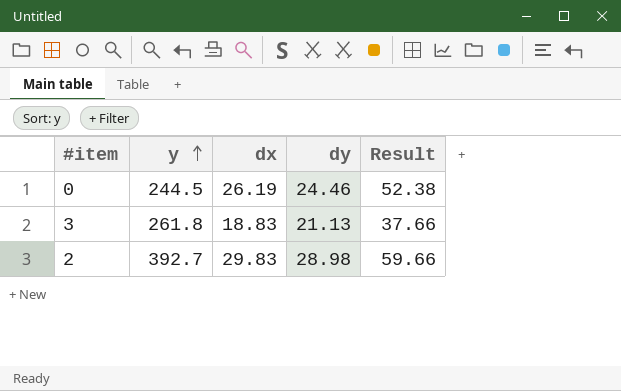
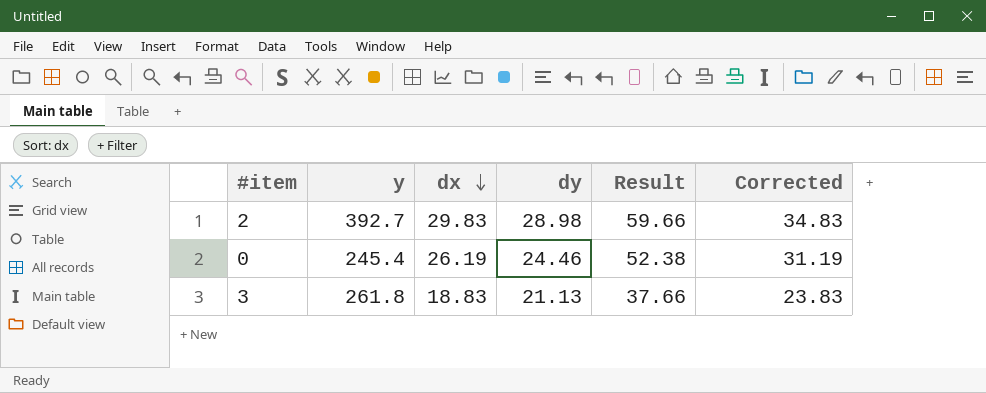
row order: y ascending -> dx descending
column Corrected | formula: none -> [dx] + 5
0 | y: 244.5 -> 245.4

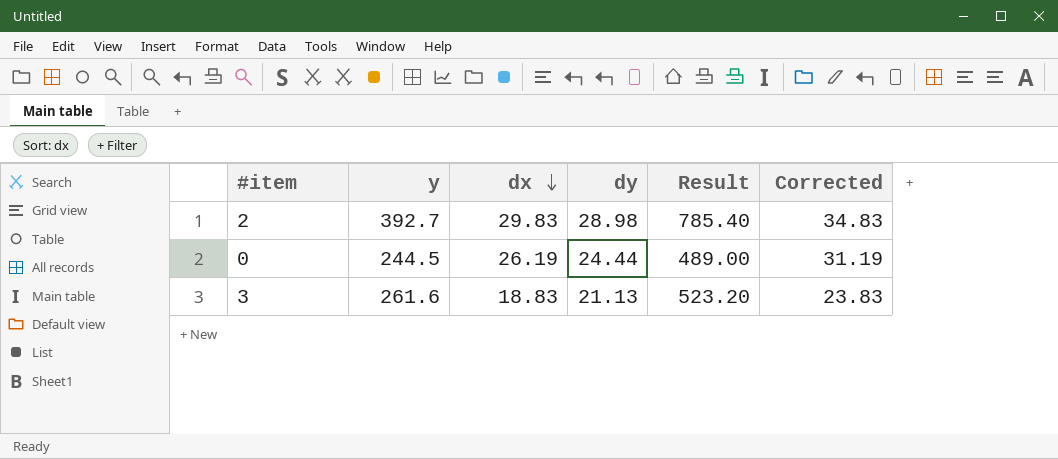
column Result | formula: [dx] * 2 -> [y] * 2
0 | y: 245.4 -> 244.5
0 | dy: 24.46 -> 24.44
3 | y: 261.8 -> 261.6

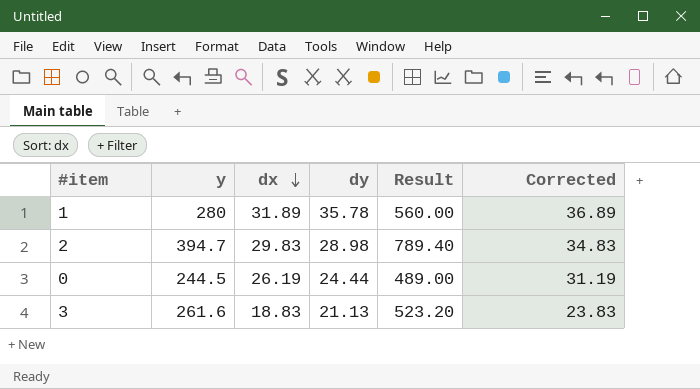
row 1: none -> 280 | 31.89 | 35.78 | 560.00 | 36.89
2 | y: 392.7 -> 394.7
2 | Result: 785.40 -> 789.40

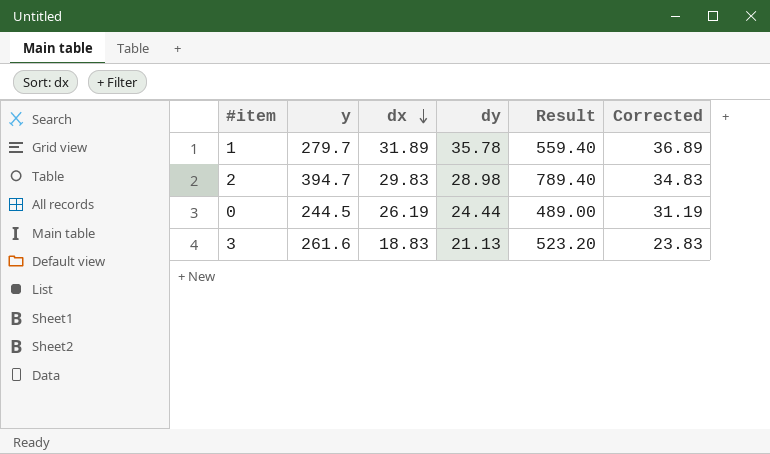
1 | y: 280 -> 279.7
1 | Result: 560.00 -> 559.40

